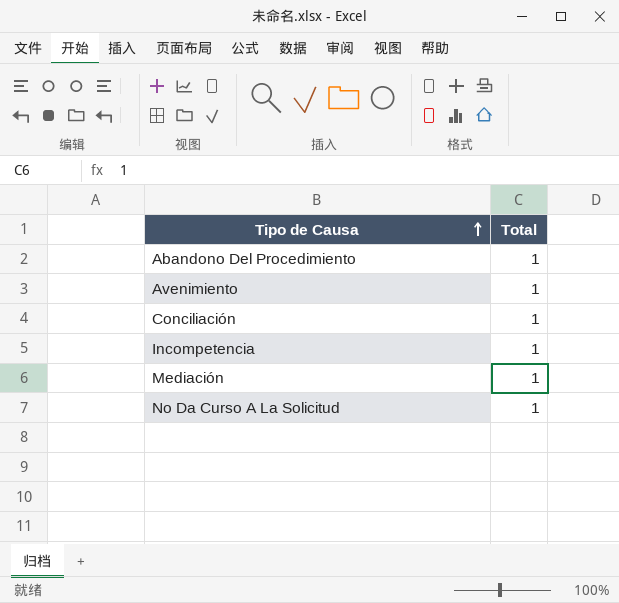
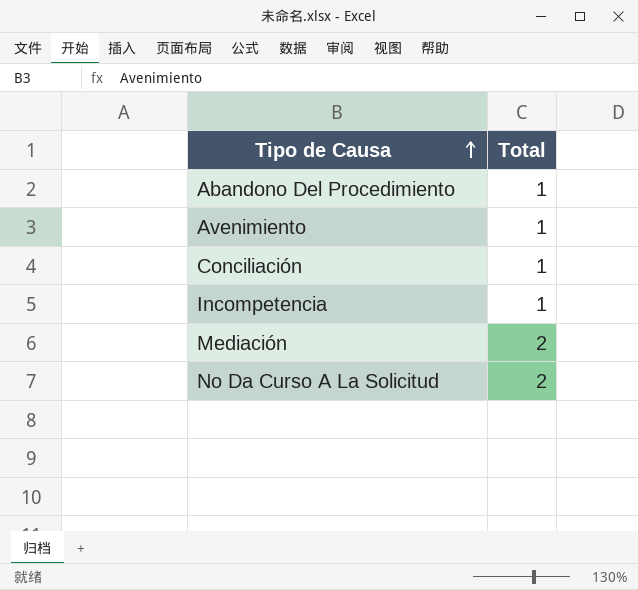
Mediación | Total: 1 -> 2
No Da Curso A La Solicitud | Total: 1 -> 2

